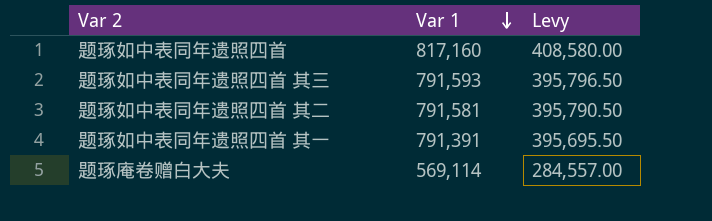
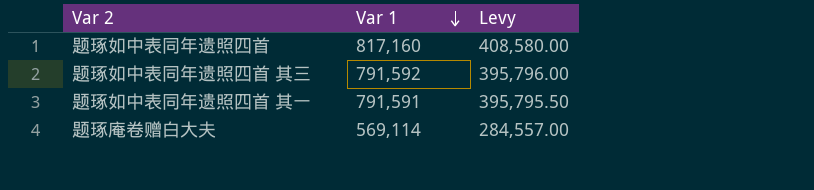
row 题琢如中表同年遗照四首 其二: 791,581 | 395,790.50 -> none
题琢如中表同年遗照四首 其三 | Var 1: 791,593 -> 791,592
题琢如中表同年遗照四首 其三 | Levy: 395,796.50 -> 395,796.00
题琢如中表同年遗照四首 其一 | Var 1: 791,391 -> 791,591
题琢如中表同年遗照四首 其一 | Levy: 395,695.50 -> 395,795.50

